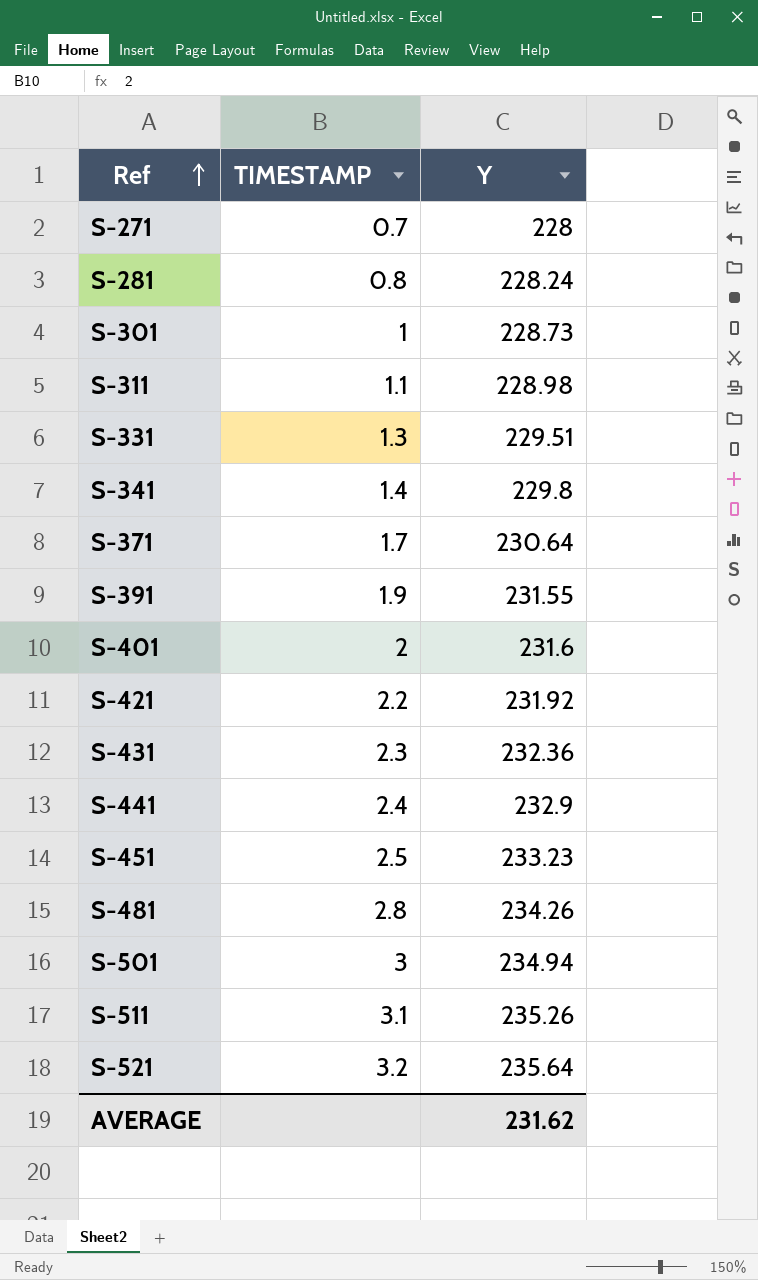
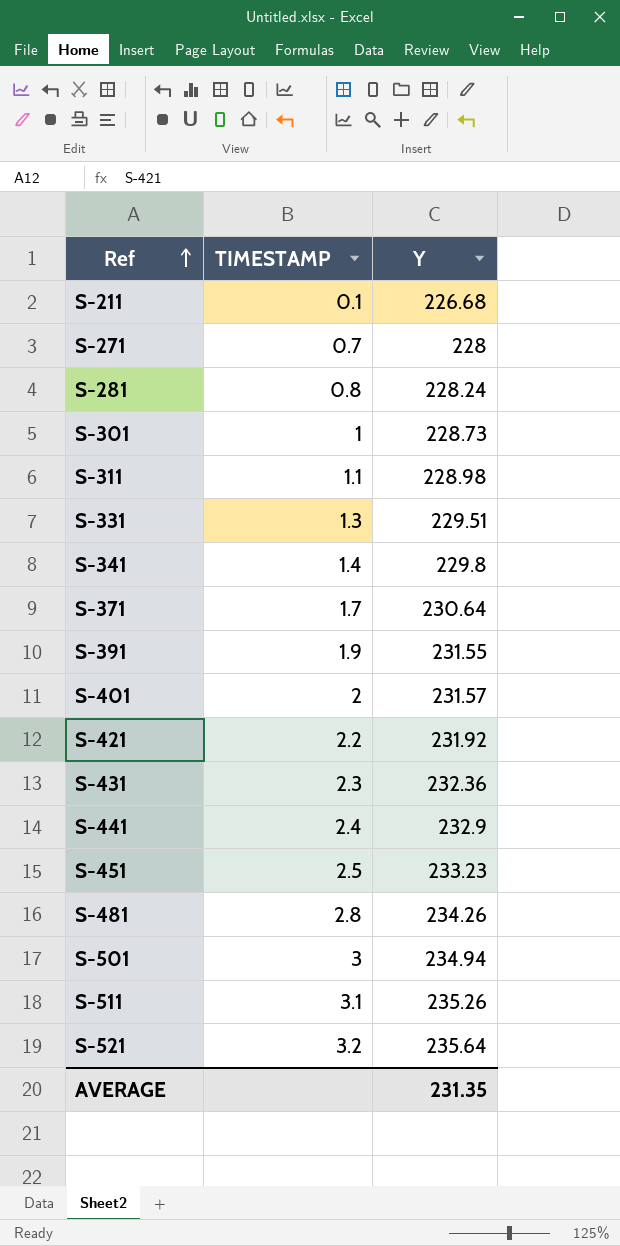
row S-211: none -> 0.1 | 226.68
S-401 | Y: 231.6 -> 231.57
AVERAGE | Y: 231.62 -> 231.35

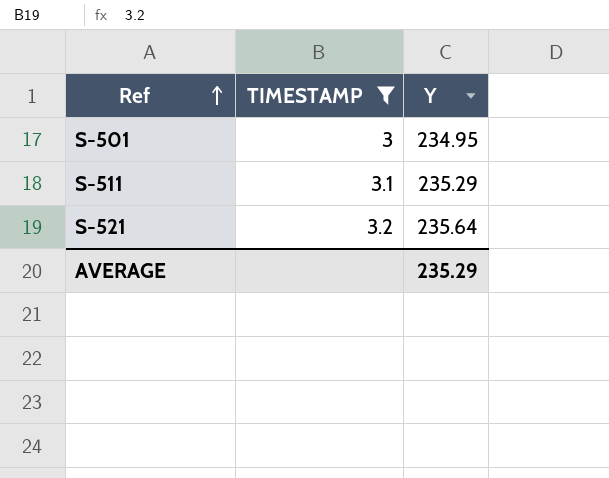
filter: none -> TIMESTAMP >= 3
S-501 | Y: 234.94 -> 234.95
S-511 | Y: 235.26 -> 235.29
AVERAGE | Y: 231.35 -> 235.29

